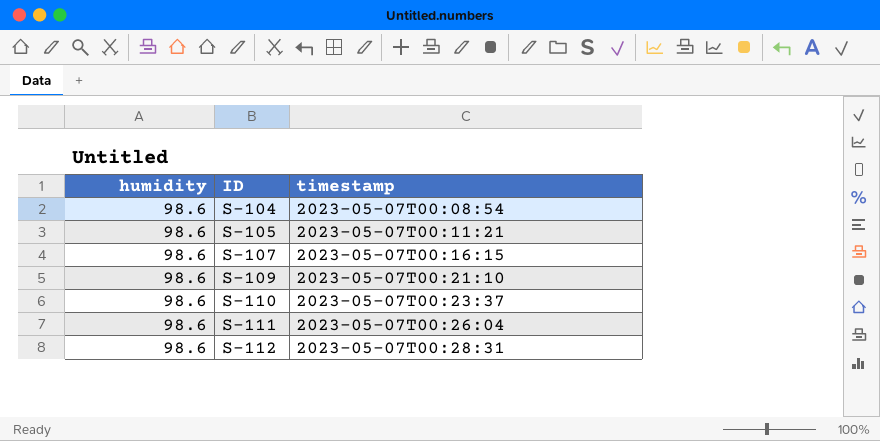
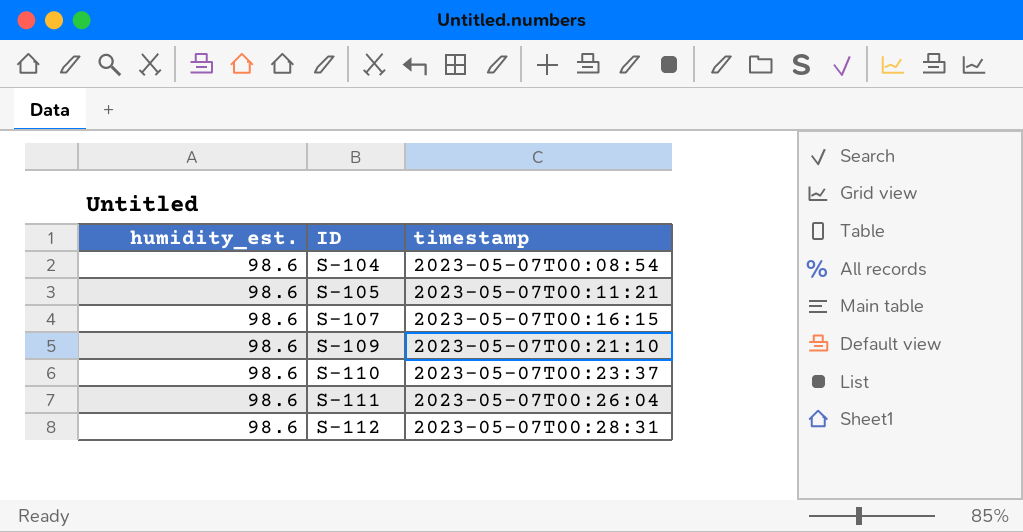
column name: humidity -> humidity_est.

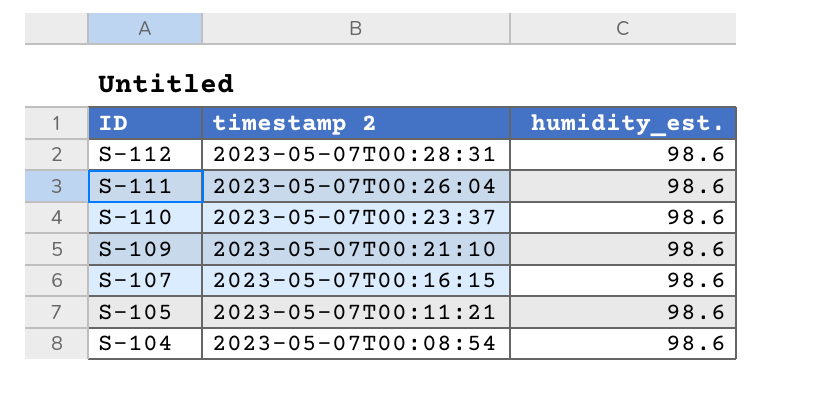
row order: ID ascending -> ID descending
column name: timestamp -> timestamp 2
column humidity_est. | position: 1 -> 3

